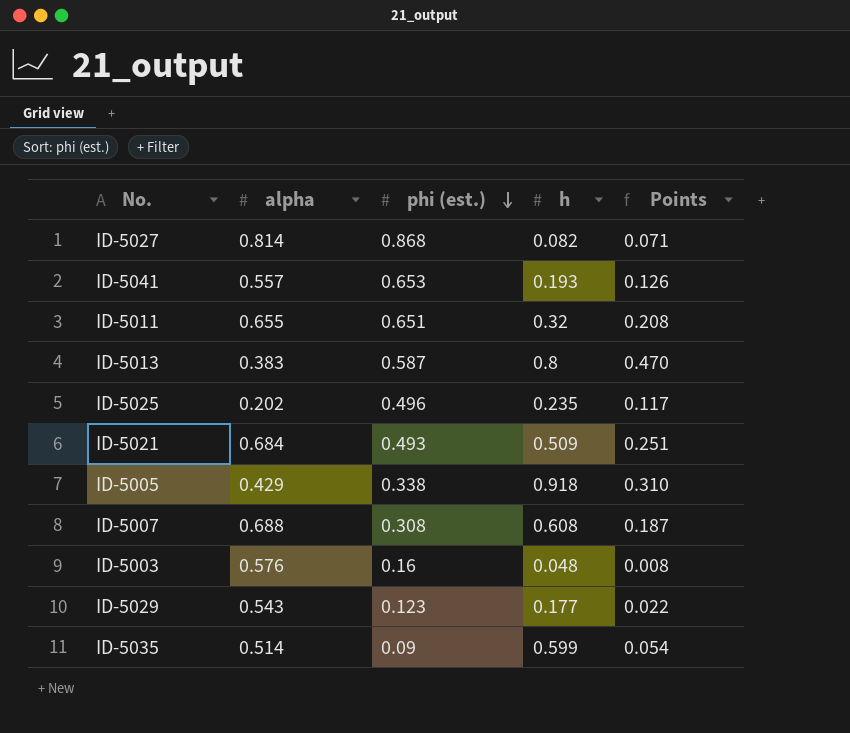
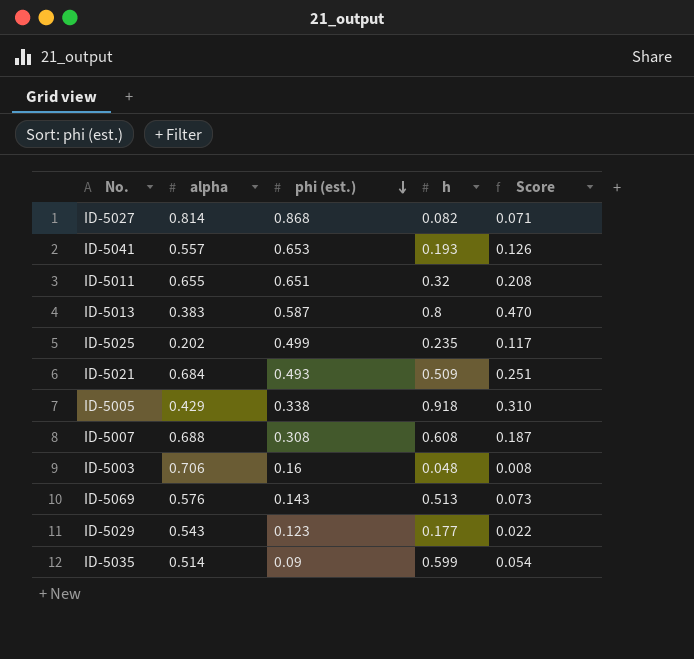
column name: Points -> Score
ID-5025 | phi (est.): 0.496 -> 0.499
ID-5003 | alpha: 0.576 -> 0.706
row ID-5069: none -> 0.576 | 0.143 | 0.513 | 0.073

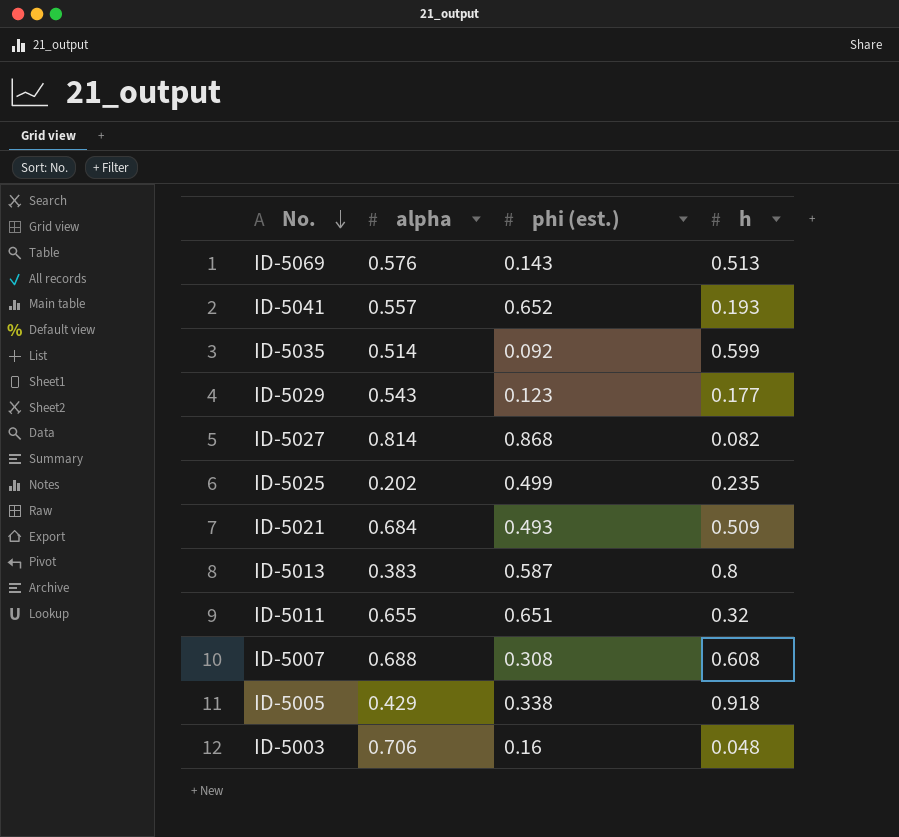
row order: phi (est.) descending -> No. descending
column Score | formula: [phi (est.)] * [h] -> none
ID-5041 | phi (est.): 0.653 -> 0.652
ID-5035 | phi (est.): 0.09 -> 0.092

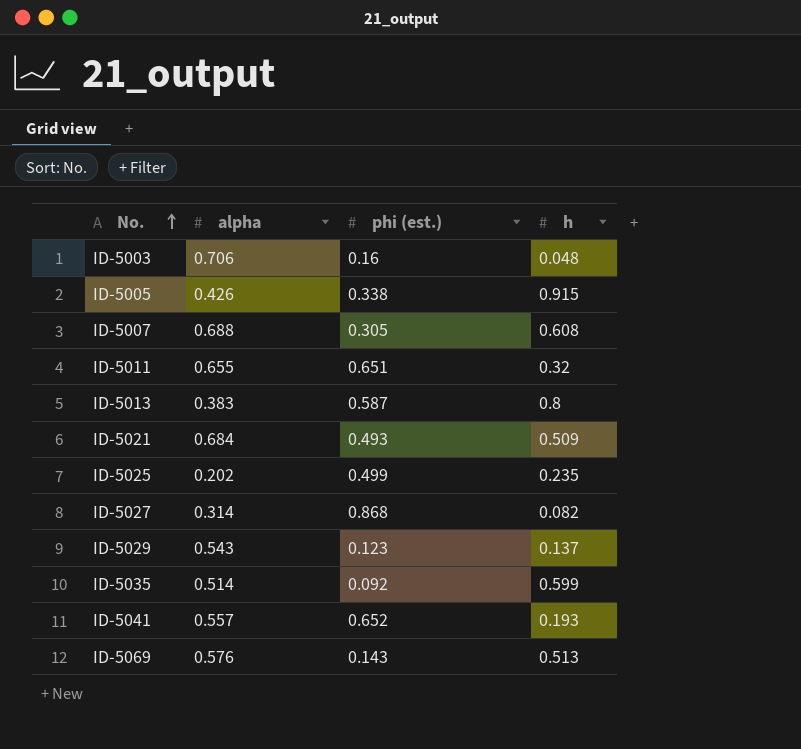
row order: No. descending -> No. ascending
ID-5005 | alpha: 0.429 -> 0.426
ID-5005 | h: 0.918 -> 0.915
ID-5007 | phi (est.): 0.308 -> 0.305
ID-5027 | alpha: 0.814 -> 0.314
ID-5029 | h: 0.177 -> 0.137

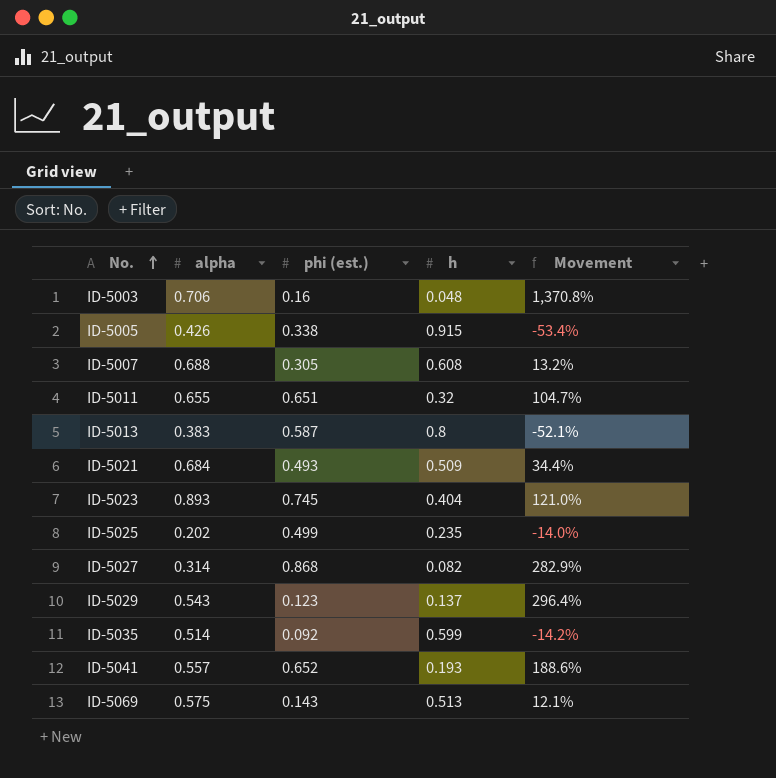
column Movement | formula: none -> ([alpha] - [h]) / [h]
row ID-5023: none -> 0.893 | 0.745 | 0.404 | 121.0%
ID-5069 | alpha: 0.576 -> 0.575

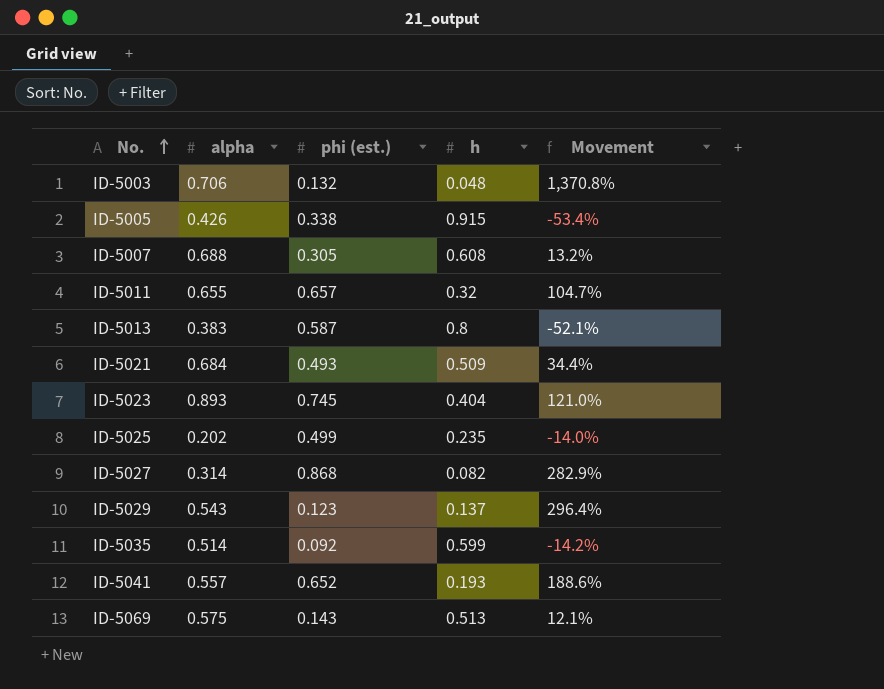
ID-5003 | phi (est.): 0.16 -> 0.132
ID-5011 | phi (est.): 0.651 -> 0.657

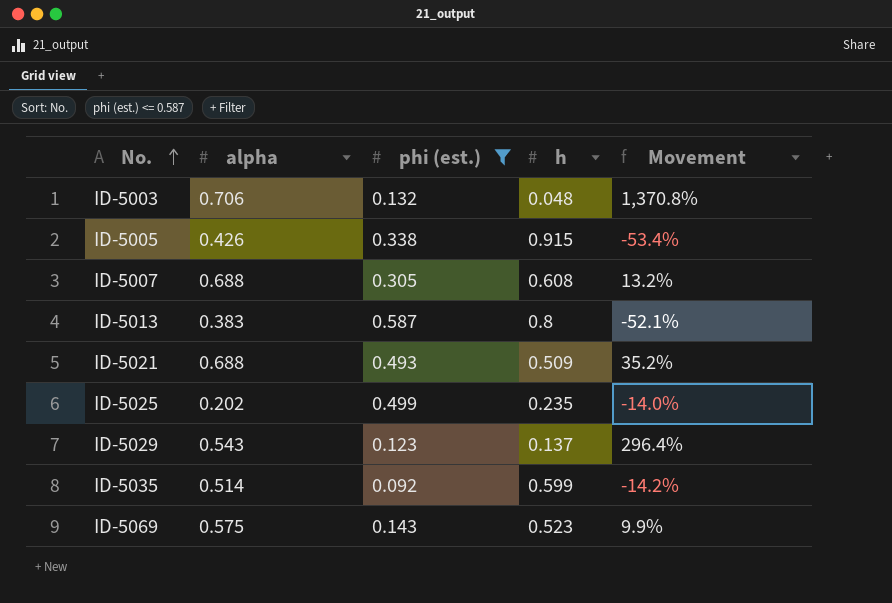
filter: none -> phi (est.) <= 0.587
ID-5021 | alpha: 0.684 -> 0.688
ID-5021 | Movement: 34.4% -> 35.2%
ID-5069 | h: 0.513 -> 0.523
ID-5069 | Movement: 12.1% -> 9.9%

